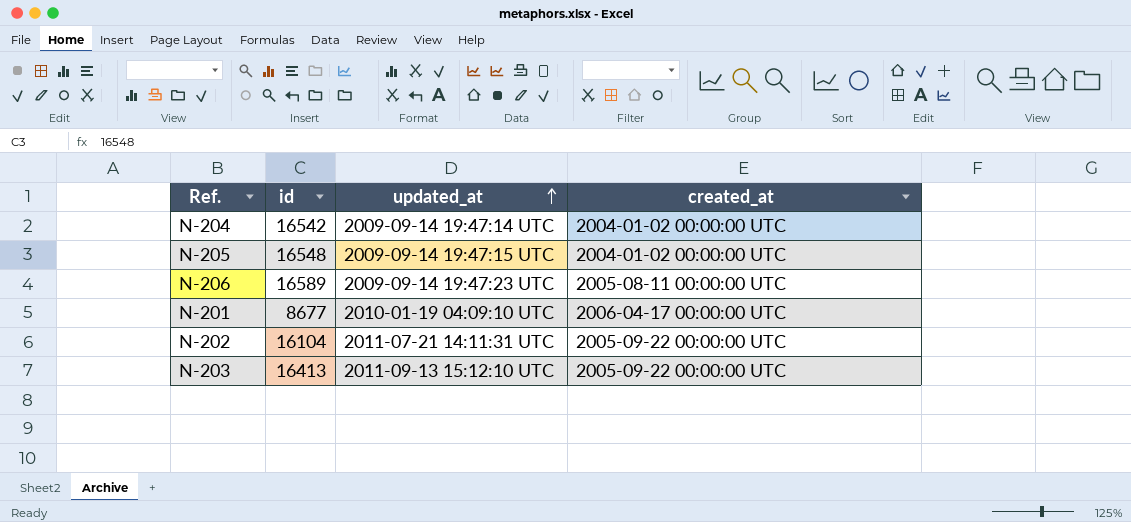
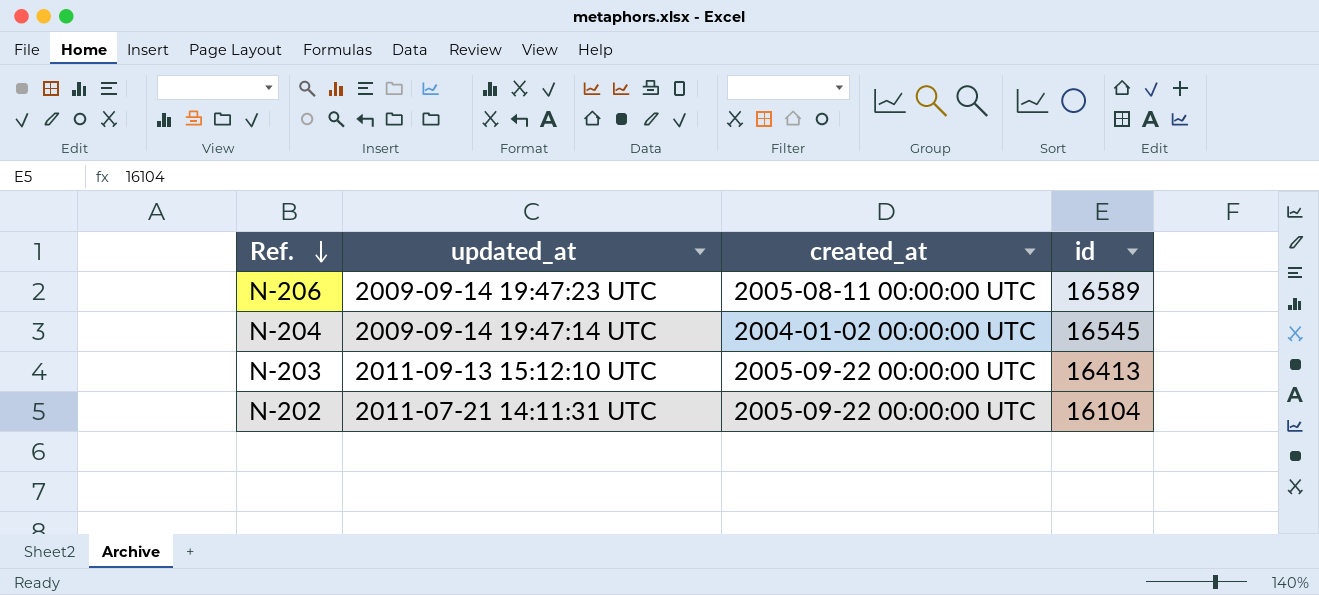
row order: updated_at ascending -> Ref. descending
column id | position: 2 -> 4
row N-205: 16548 | 2009-09-14 19:47:15 UTC | 2004-01-02 00:00:00 UTC -> none
row N-201: 8677 | 2010-01-19 04:09:10 UTC | 2006-04-17 00:00:00 UTC -> none
N-204 | id: 16542 -> 16545

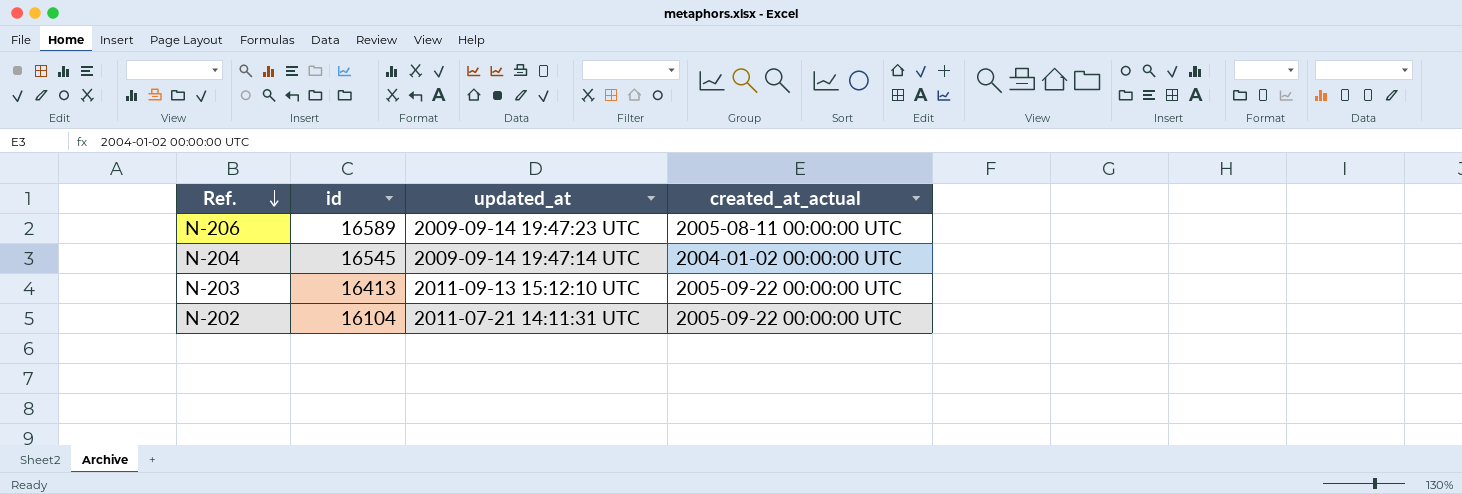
column id | position: 4 -> 2
column name: created_at -> created_at_actual

